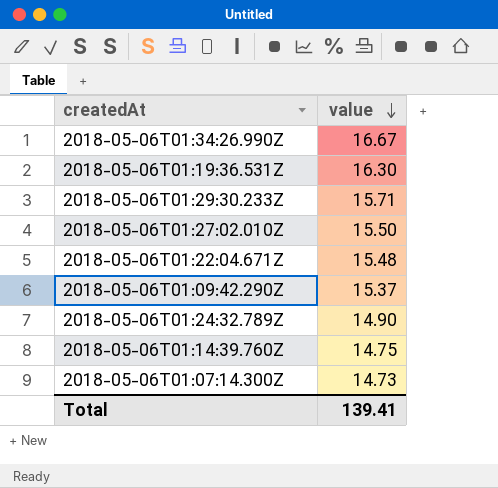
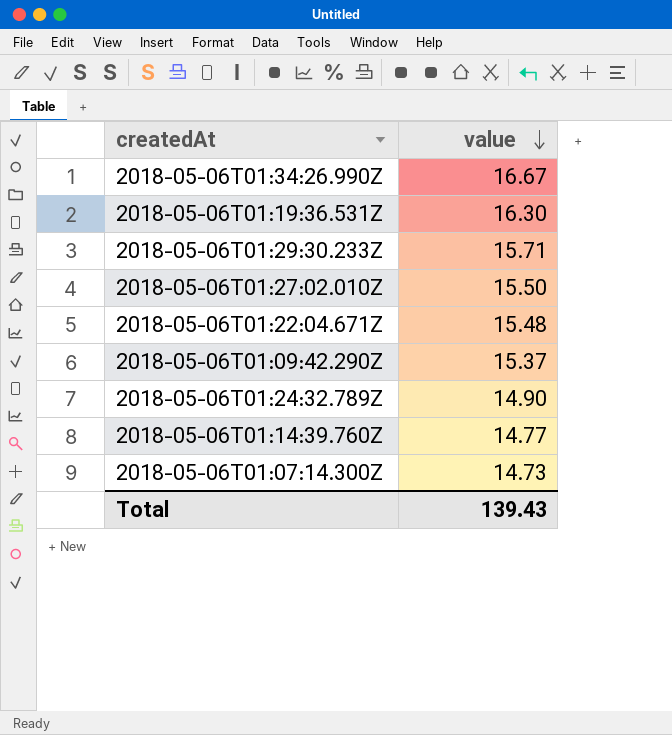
2018-05-06T01:14:39.760Z | value: 14.75 -> 14.77
Total | value: 139.41 -> 139.43

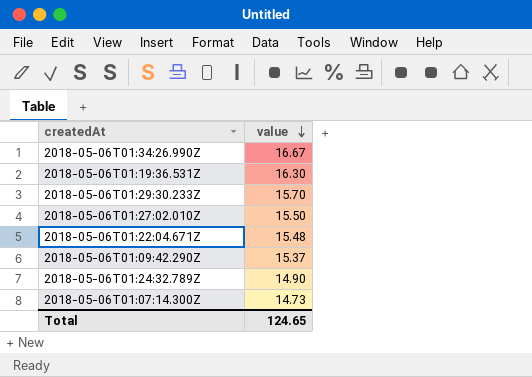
row 2018-05-06T01:14:39.760Z: 14.77 -> none
2018-05-06T01:29:30.233Z | value: 15.71 -> 15.70
Total | value: 139.43 -> 124.65

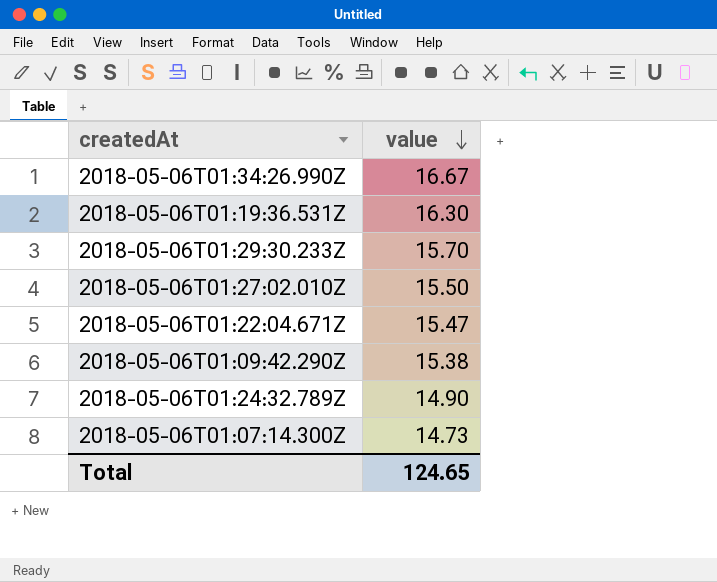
2018-05-06T01:22:04.671Z | value: 15.48 -> 15.47
2018-05-06T01:09:42.290Z | value: 15.37 -> 15.38

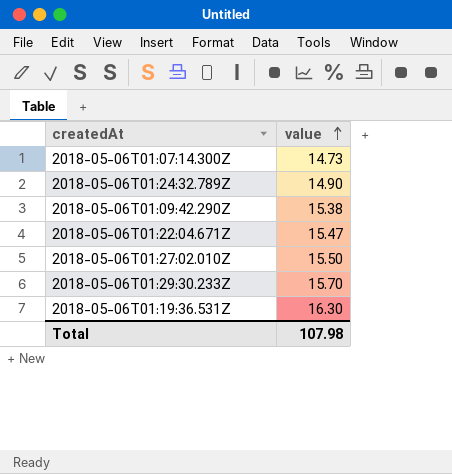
row order: value descending -> value ascending
row 2018-05-06T01:34:26.990Z: 16.67 -> none
Total | value: 124.65 -> 107.98

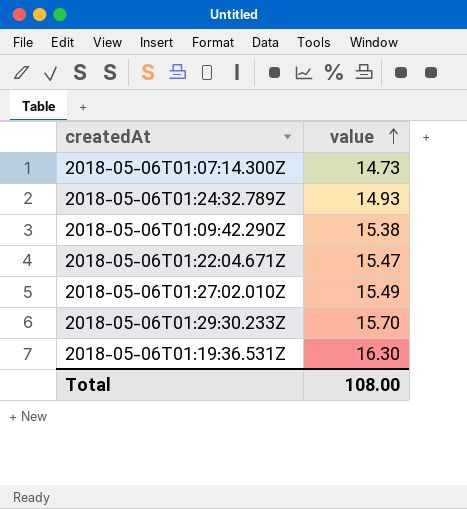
2018-05-06T01:24:32.789Z | value: 14.90 -> 14.93
2018-05-06T01:27:02.010Z | value: 15.50 -> 15.49
Total | value: 107.98 -> 108.00

